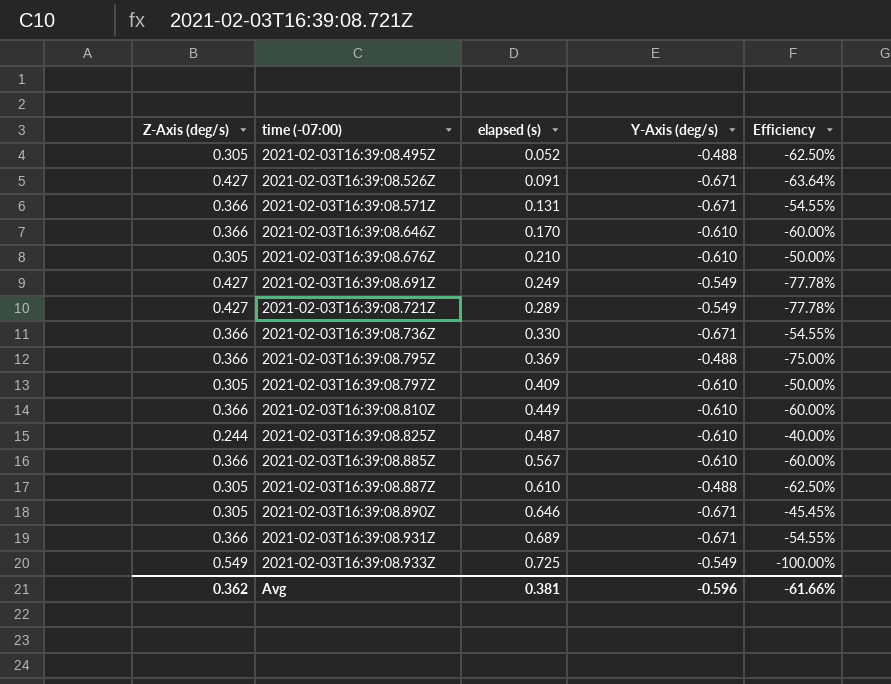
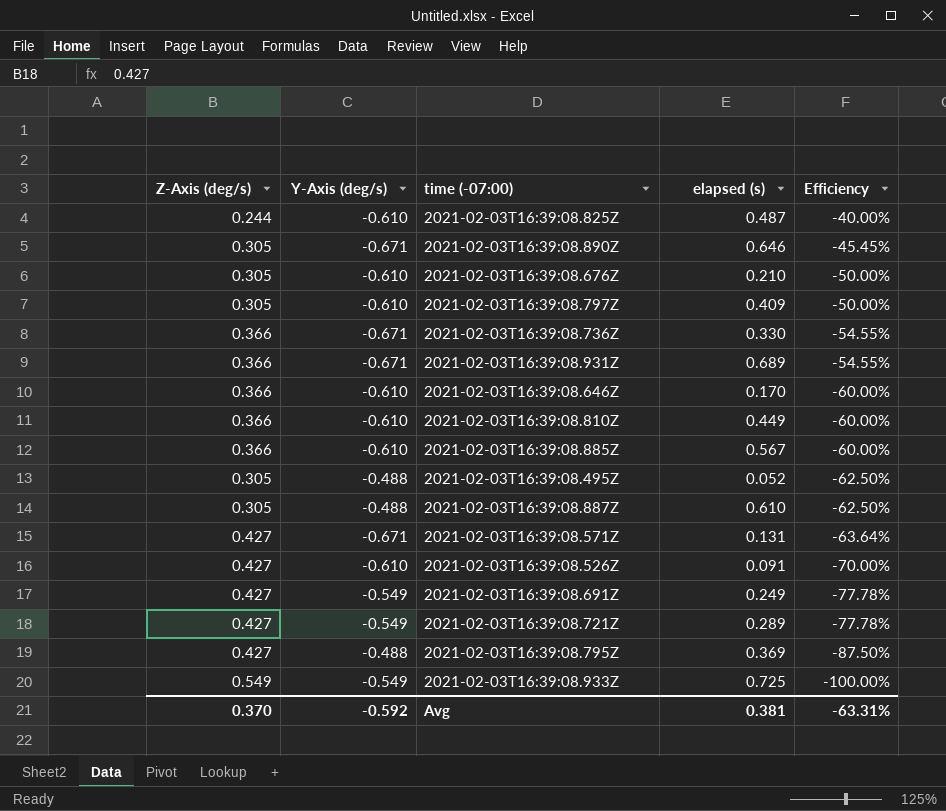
row order: time (-07:00) ascending -> Efficiency descending
column Y-Axis (deg/s) | position: 4 -> 2
2021-02-03T16:39:08.571Z | Z-Axis (deg/s): 0.366 -> 0.427
2021-02-03T16:39:08.571Z | Efficiency: -54.55% -> -63.64%
2021-02-03T16:39:08.526Z | Y-Axis (deg/s): -0.671 -> -0.610
2021-02-03T16:39:08.526Z | Efficiency: -63.64% -> -70.00%
2021-02-03T16:39:08.795Z | Z-Axis (deg/s): 0.366 -> 0.427
2021-02-03T16:39:08.795Z | Efficiency: -75.00% -> -87.50%
Avg | Z-Axis (deg/s): 0.362 -> 0.370
Avg | Y-Axis (deg/s): -0.596 -> -0.592
Avg | Efficiency: -61.66% -> -63.31%

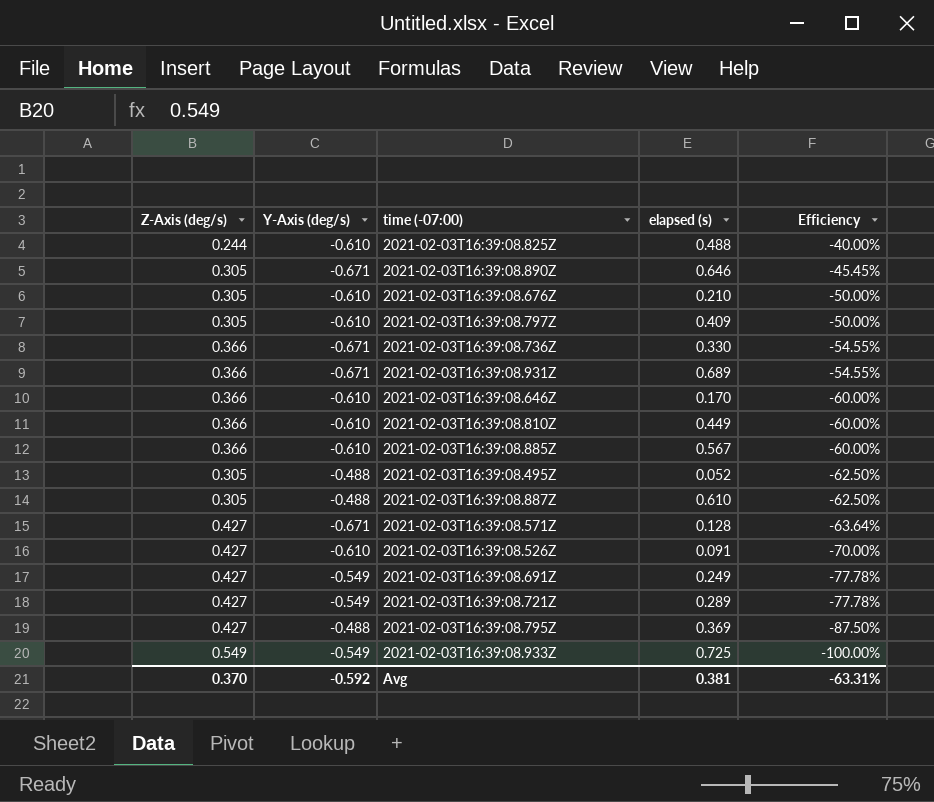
2021-02-03T16:39:08.825Z | elapsed (s): 0.487 -> 0.488
2021-02-03T16:39:08.571Z | elapsed (s): 0.131 -> 0.128

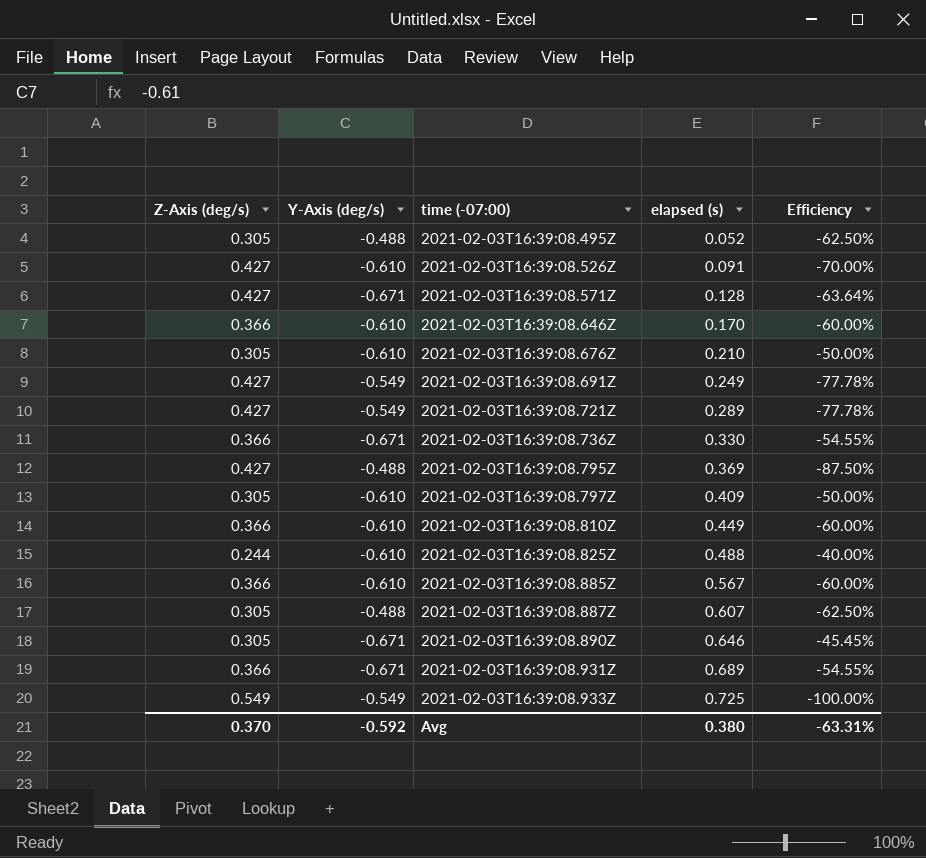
row order: Efficiency descending -> time (-07:00) ascending
2021-02-03T16:39:08.887Z | elapsed (s): 0.610 -> 0.607
Avg | elapsed (s): 0.381 -> 0.380

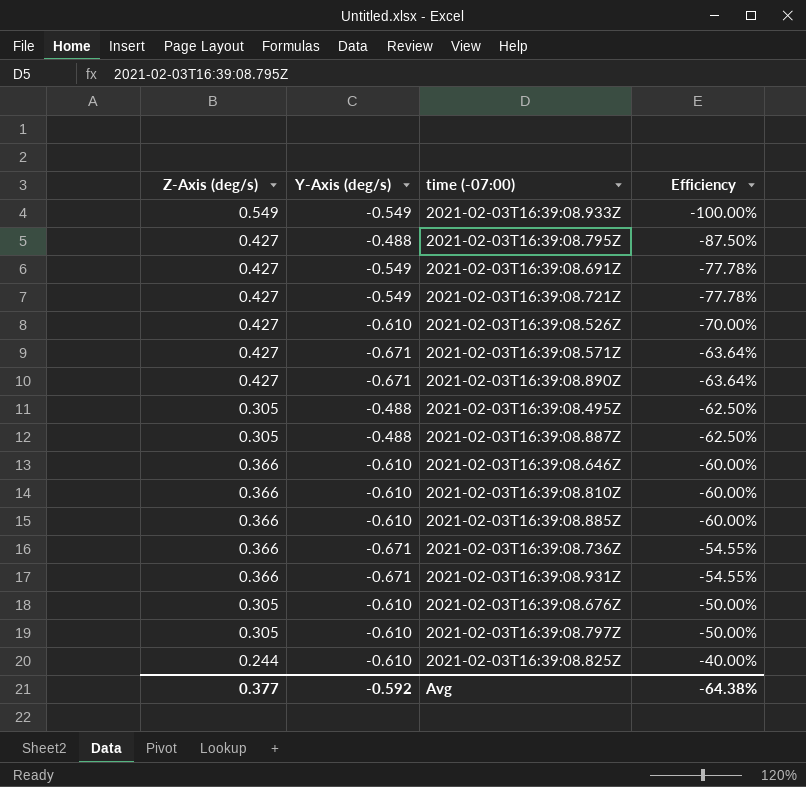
row order: time (-07:00) ascending -> Efficiency ascending
column elapsed (s) | position: 4 -> none
2021-02-03T16:39:08.890Z | Z-Axis (deg/s): 0.305 -> 0.427
2021-02-03T16:39:08.890Z | Efficiency: -45.45% -> -63.64%
Avg | Z-Axis (deg/s): 0.370 -> 0.377
Avg | Efficiency: -63.31% -> -64.38%

